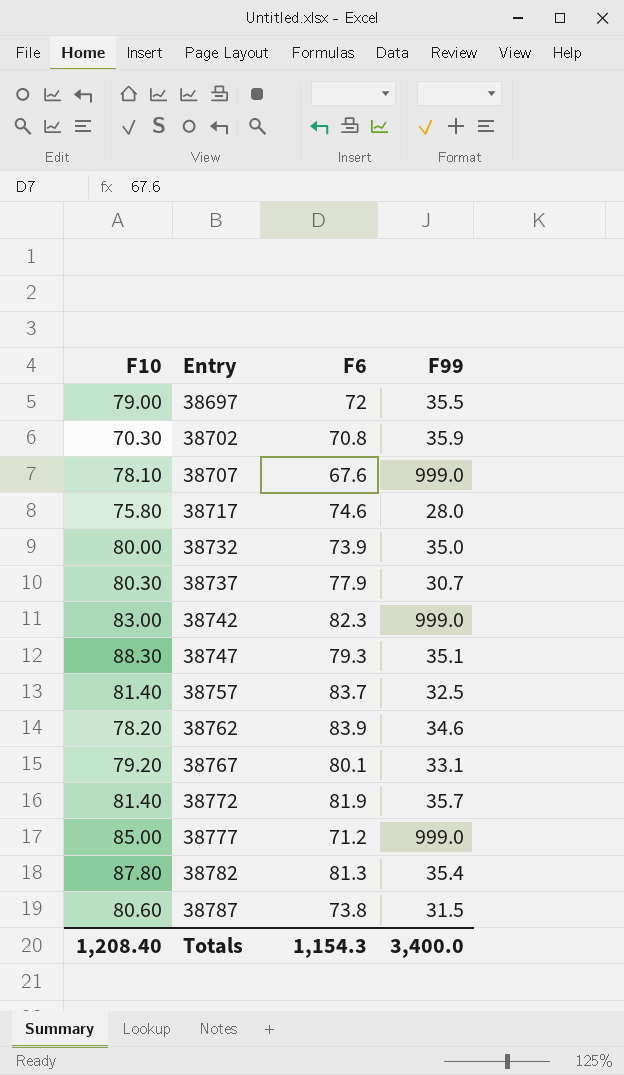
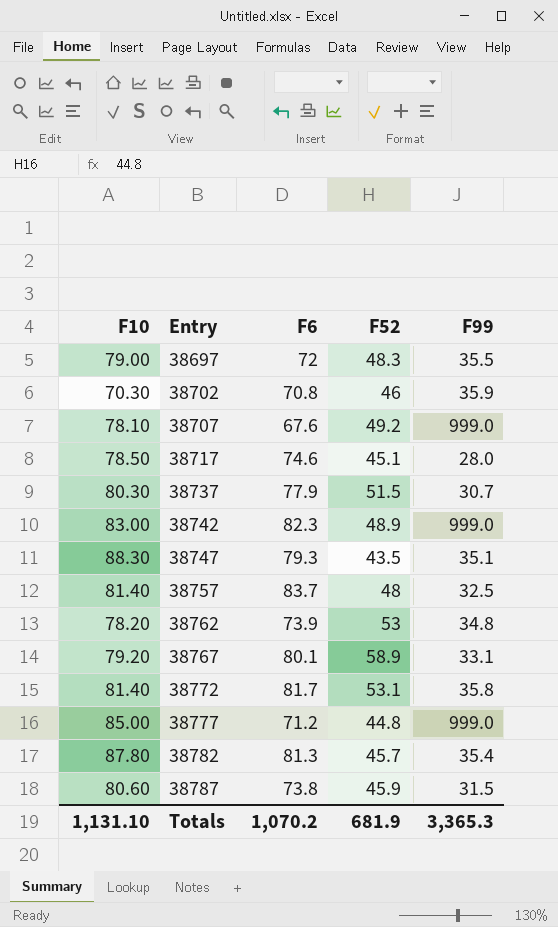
column F52 | position: none -> 4
row 38732: 80.00 | 73.9 | 35.0 -> none
38717 | F10: 75.80 -> 78.50
38762 | F6: 83.9 -> 73.9
38762 | F99: 34.6 -> 34.8
38772 | F6: 81.9 -> 81.7
38772 | F99: 35.7 -> 35.8
Totals | F10: 1,208.40 -> 1,131.10
Totals | F6: 1,154.3 -> 1,070.2
Totals | F99: 3,400.0 -> 3,365.3

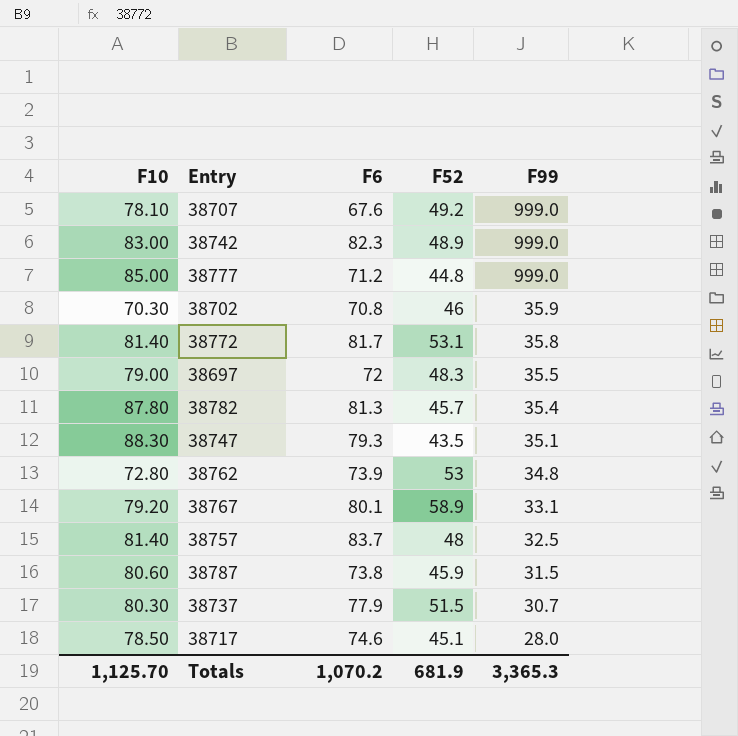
row order: Entry ascending -> F99 descending
38762 | F10: 78.20 -> 72.80
Totals | F10: 1,131.10 -> 1,125.70

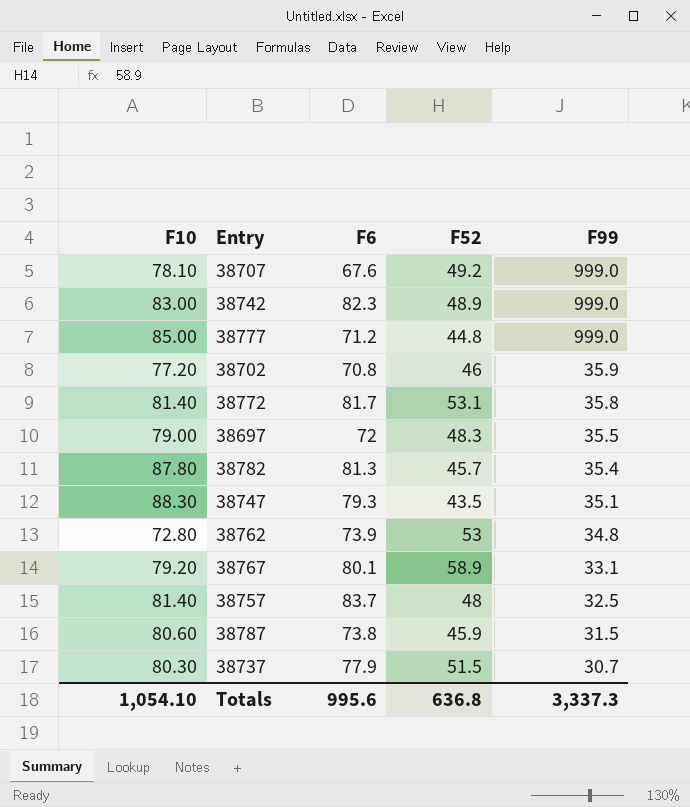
row 38717: 78.50 | 74.6 | 45.1 | 28.0 -> none
38702 | F10: 70.30 -> 77.20
Totals | F10: 1,125.70 -> 1,054.10
Totals | F6: 1,070.2 -> 995.6
Totals | F52: 681.9 -> 636.8
Totals | F99: 3,365.3 -> 3,337.3

